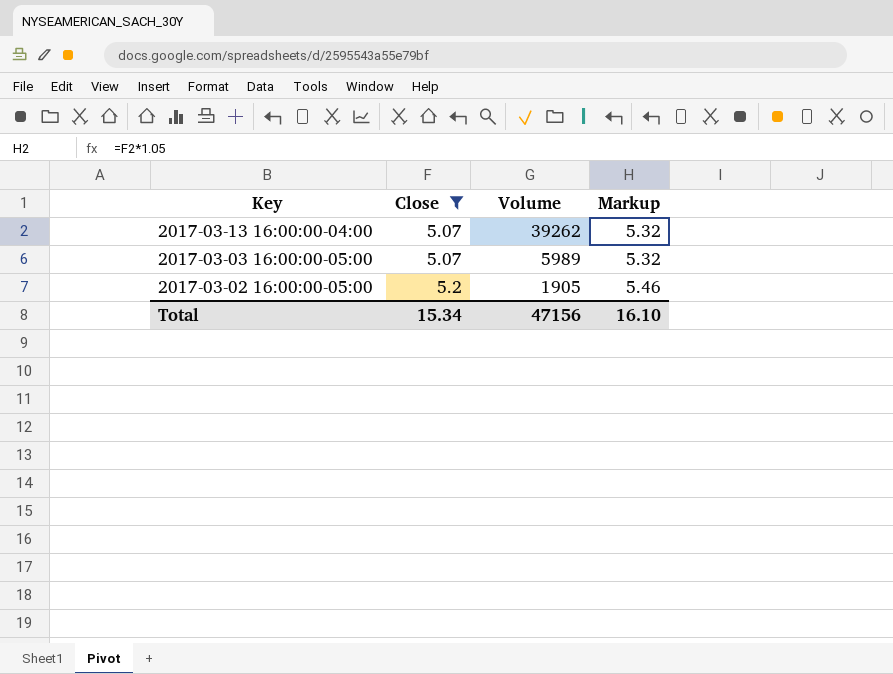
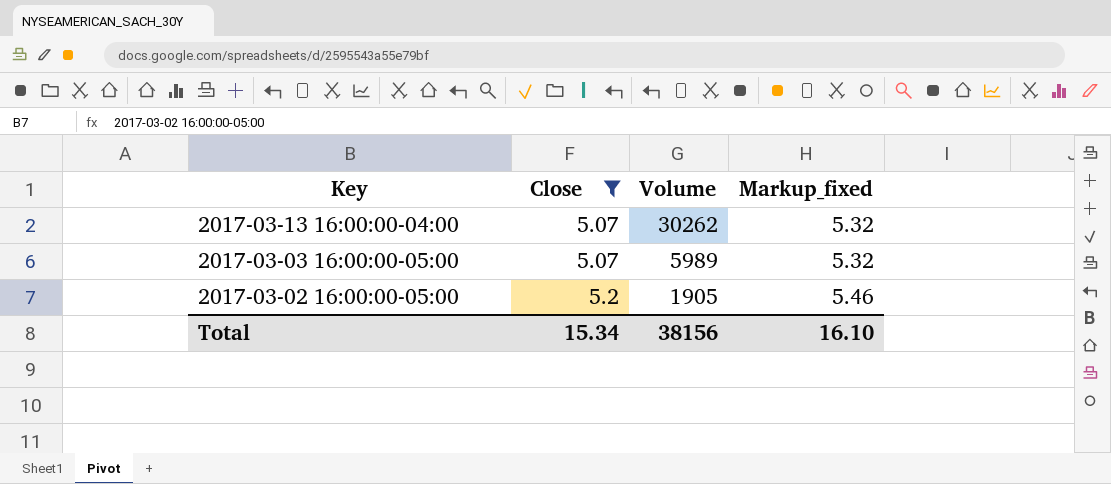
column name: Markup -> Markup_fixed
2017-03-13 16:00:00-04:00 | Volume: 39262 -> 30262
Total | Volume: 47156 -> 38156

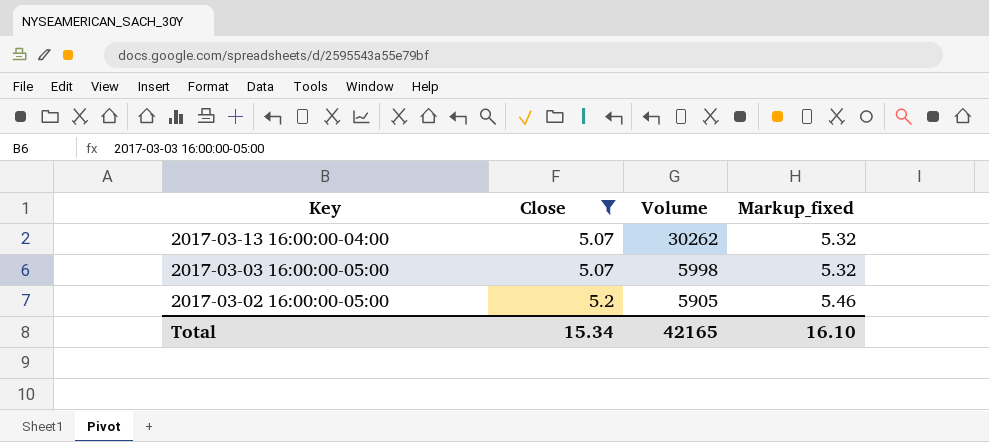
2017-03-03 16:00:00-05:00 | Volume: 5989 -> 5998
2017-03-02 16:00:00-05:00 | Volume: 1905 -> 5905
Total | Volume: 38156 -> 42165

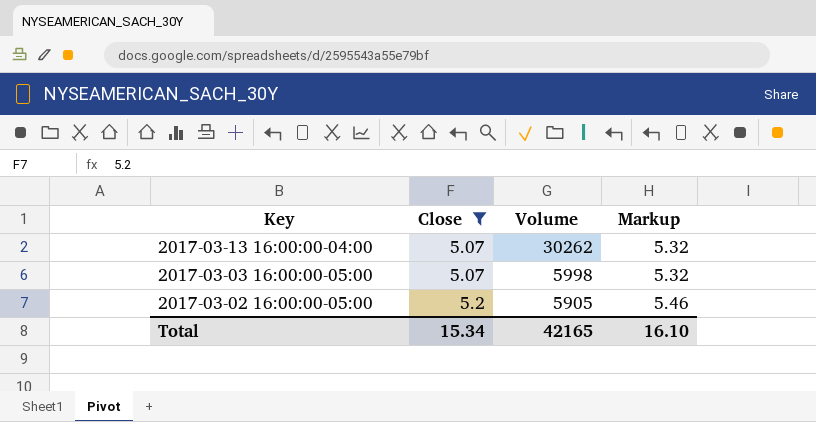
column name: Markup_fixed -> Markup

